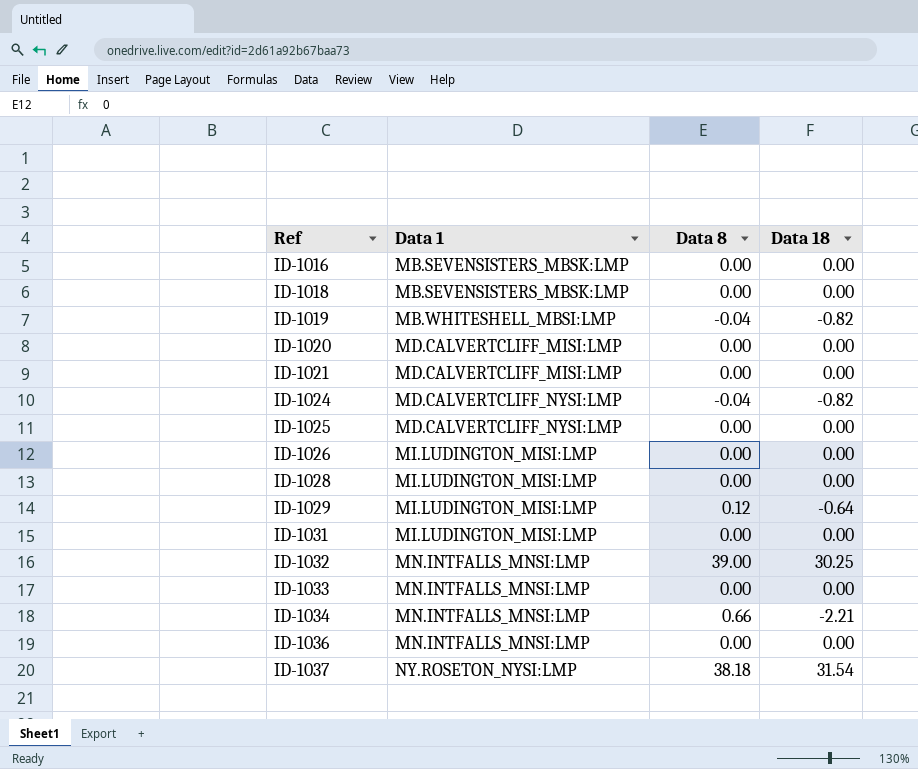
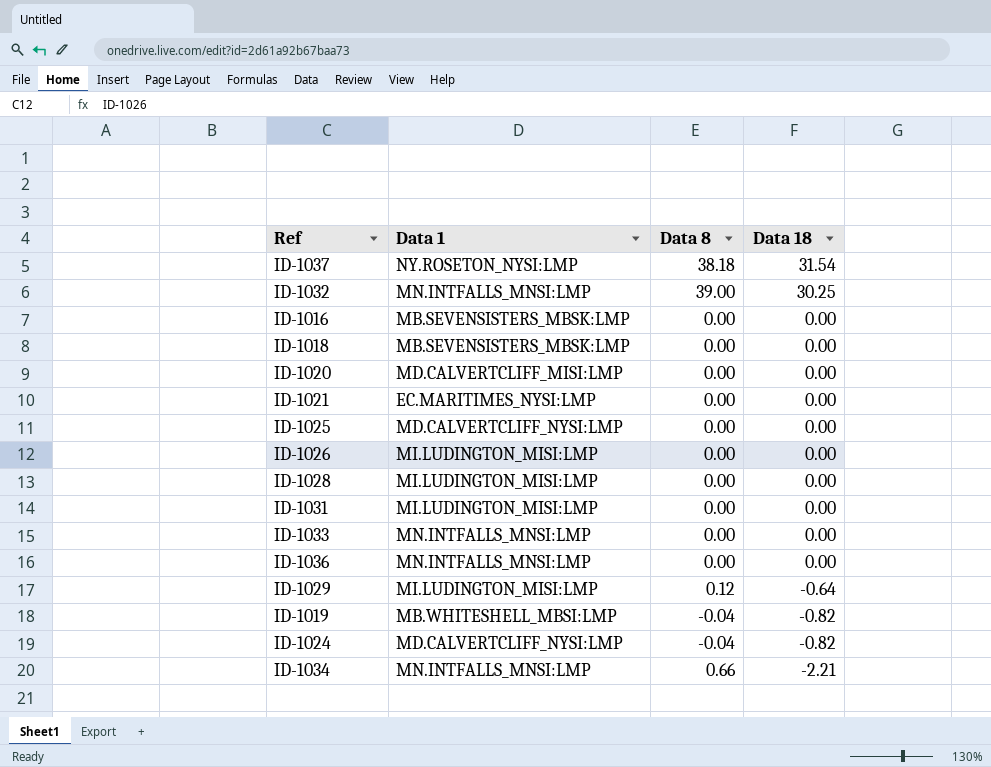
row order: Ref ascending -> Data 18 descending
ID-1021 | Data 1: MD.CALVERTCLIFF_MISI:LMP -> EC.MARITIMES_NYSI:LMP

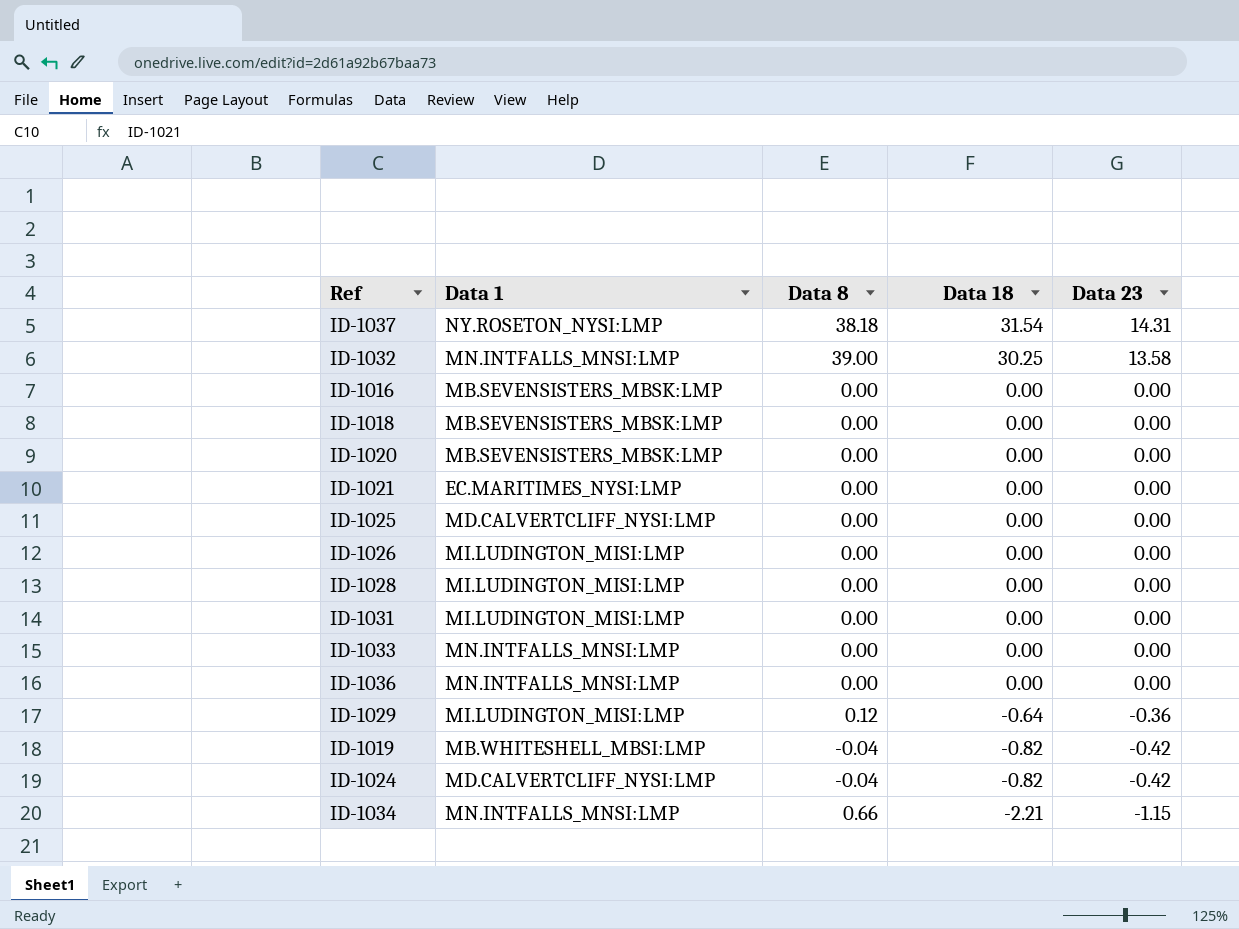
column Data 23 | position: none -> 5
ID-1020 | Data 1: MD.CALVERTCLIFF_MISI:LMP -> MB.SEVENSISTERS_MBSK:LMP

